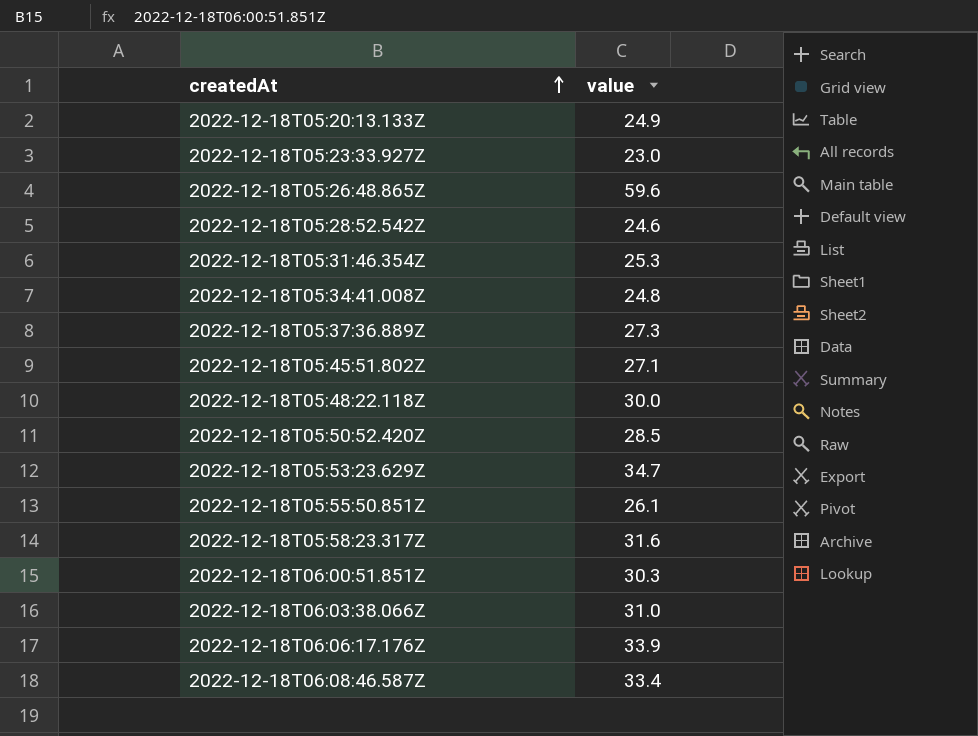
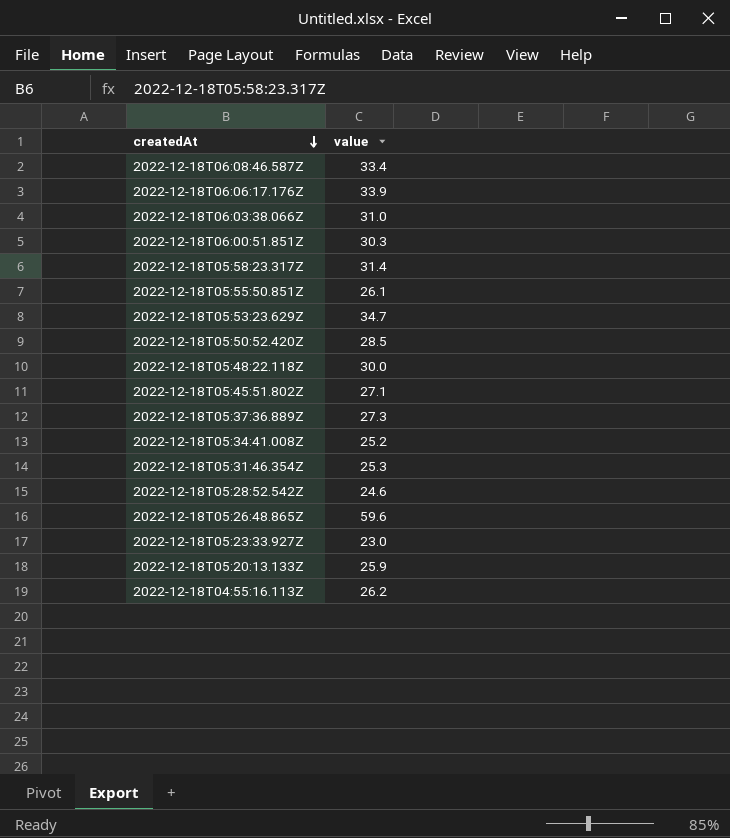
row order: createdAt ascending -> createdAt descending
2022-12-18T05:58:23.317Z | value: 31.6 -> 31.4
2022-12-18T05:34:41.008Z | value: 24.8 -> 25.2
2022-12-18T05:20:13.133Z | value: 24.9 -> 25.9
row 2022-12-18T04:55:16.113Z: none -> 26.2

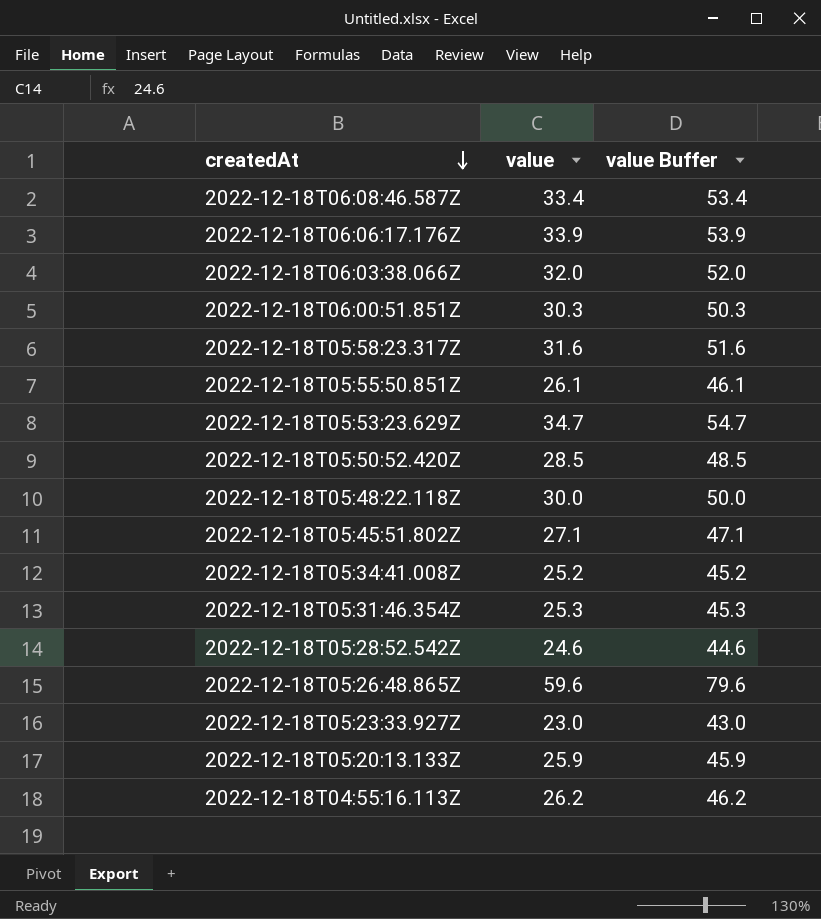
column value Buffer | formula: none -> [value] + 20
row 2022-12-18T05:37:36.889Z: 27.3 -> none
2022-12-18T06:03:38.066Z | value: 31.0 -> 32.0
2022-12-18T05:58:23.317Z | value: 31.4 -> 31.6

